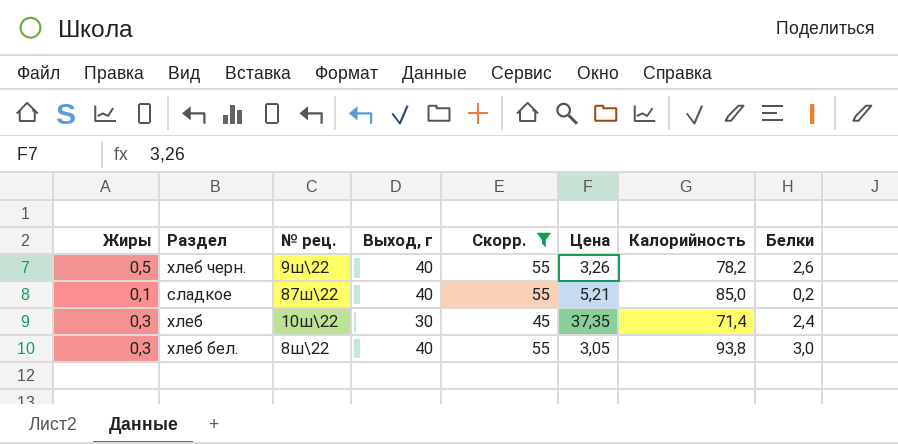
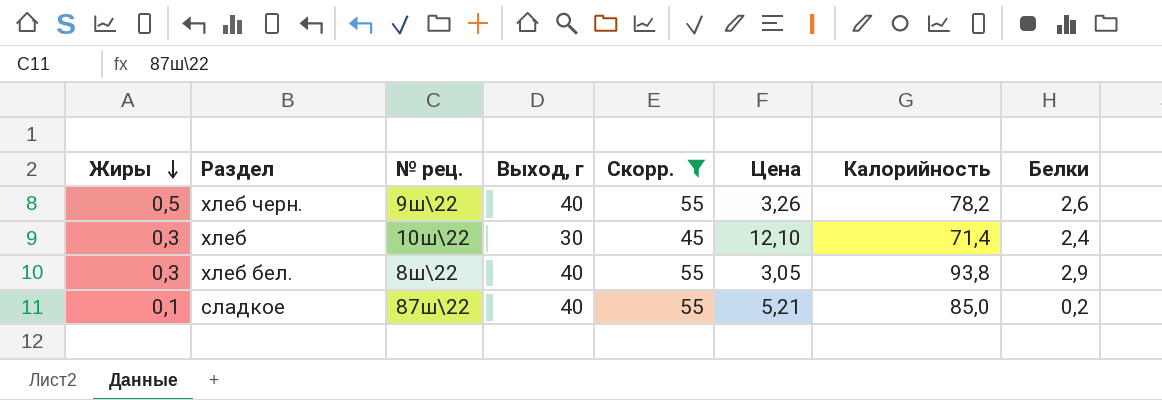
row order: none -> Жиры descending
хлеб | Цена: 37,35 -> 12,10
хлеб бел. | Белки: 3,0 -> 2,9

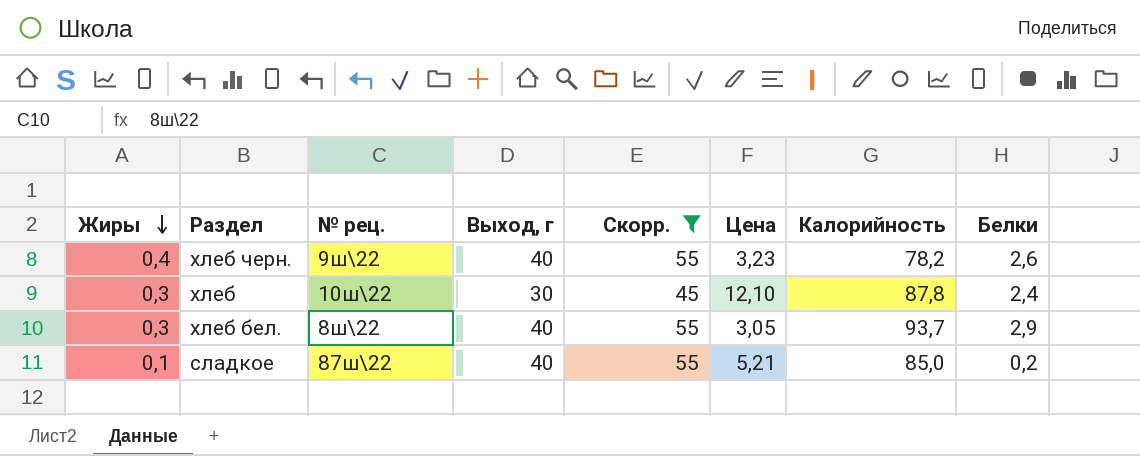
хлеб черн. | Жиры: 0,5 -> 0,4
хлеб черн. | Цена: 3,26 -> 3,23
хлеб | Калорийность: 71,4 -> 87,8
хлеб бел. | Калорийность: 93,8 -> 93,7

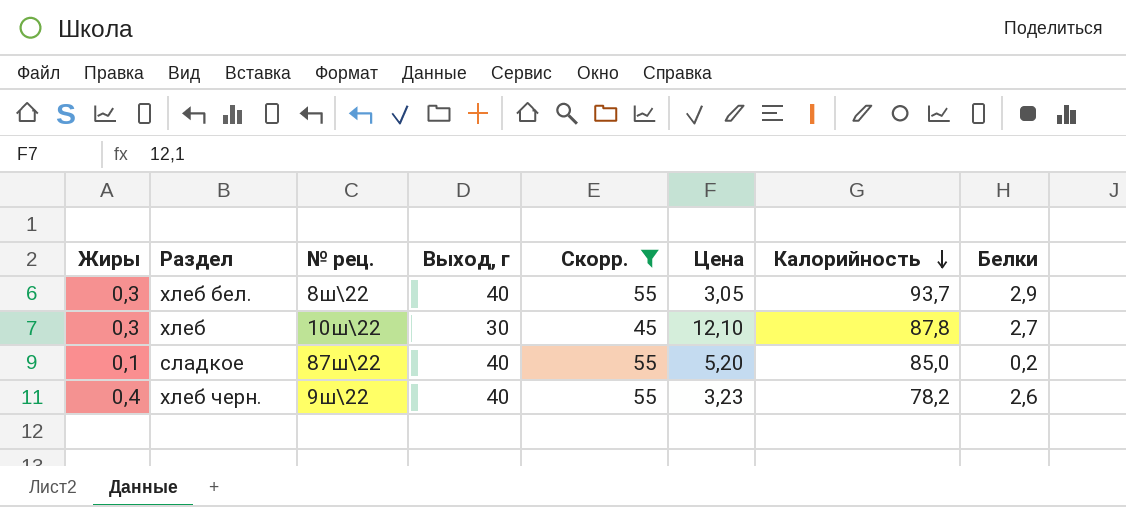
row order: Жиры descending -> Калорийность descending
хлеб | Белки: 2,4 -> 2,7
сладкое | Цена: 5,21 -> 5,20

